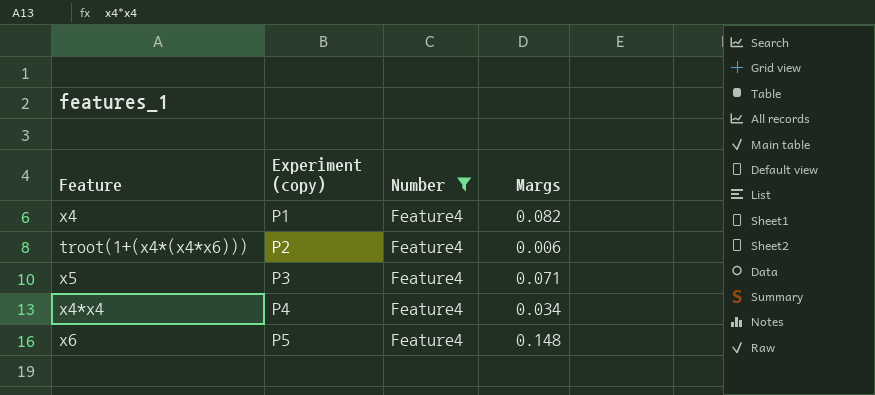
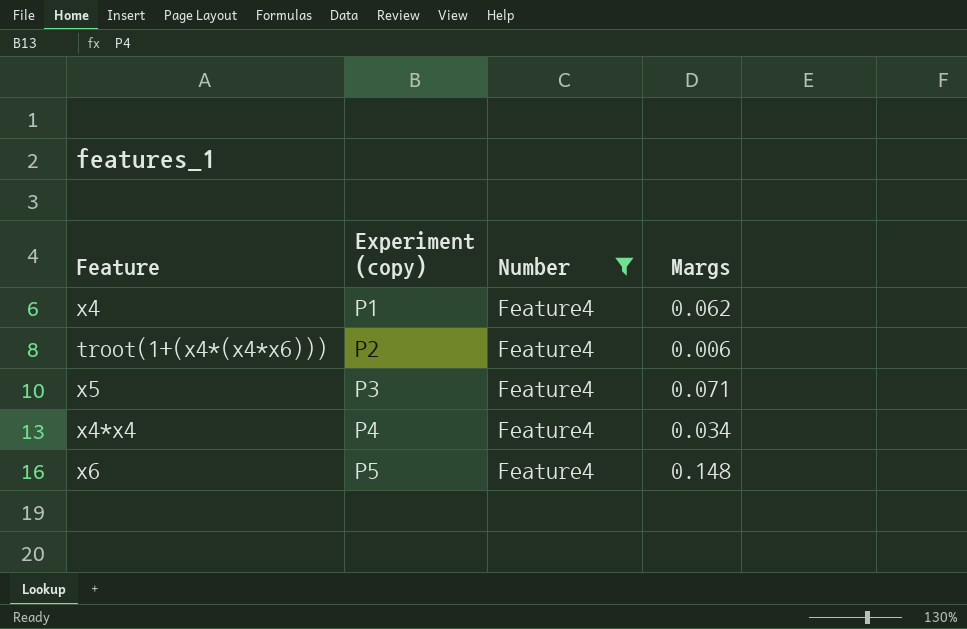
x4 | Margs: 0.082 -> 0.062

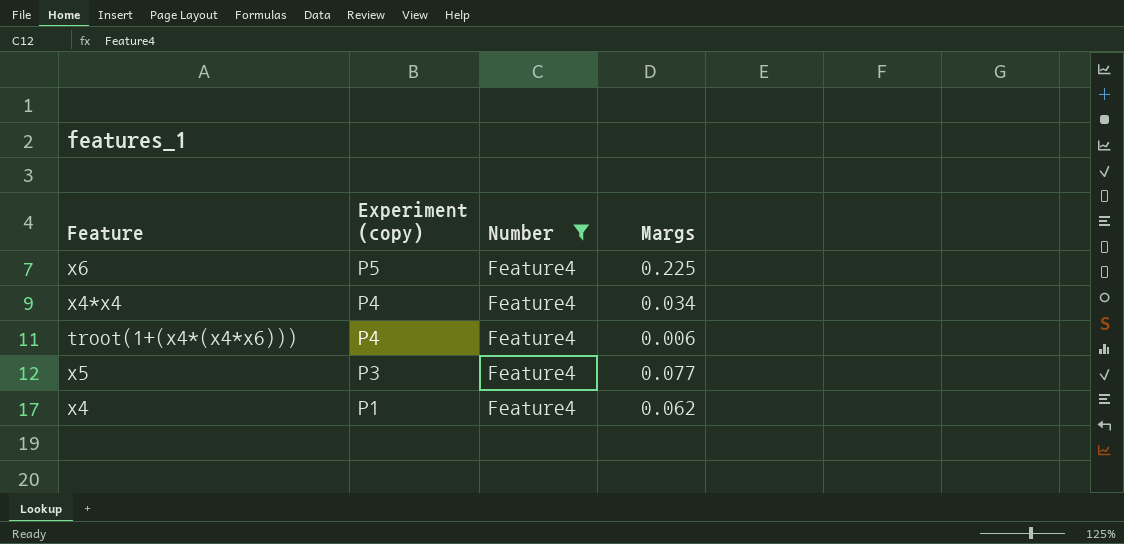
row order: Experiment (copy) ascending -> Experiment (copy) descending
x6 | Margs: 0.148 -> 0.225
troot(1+(x4*(x4*x6))) | Experiment (copy): P2 -> P4
x5 | Margs: 0.071 -> 0.077

